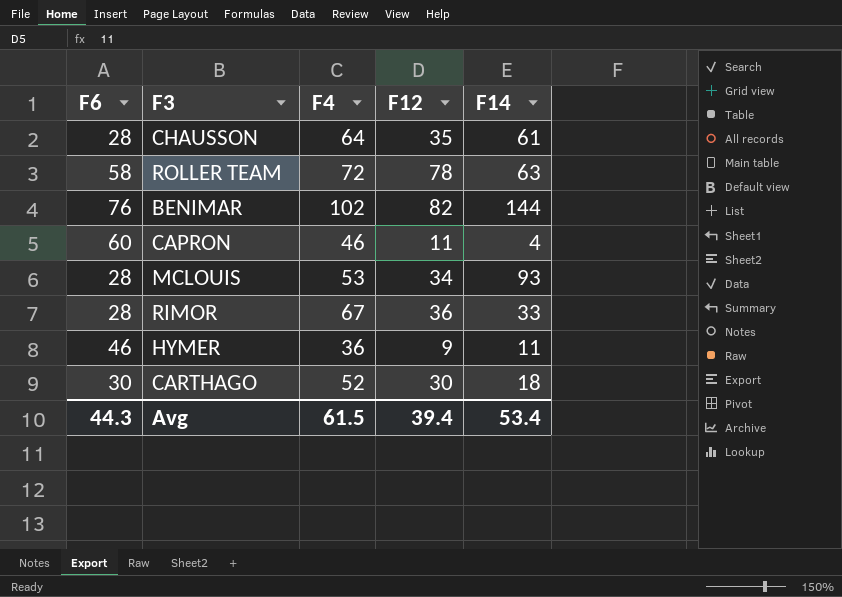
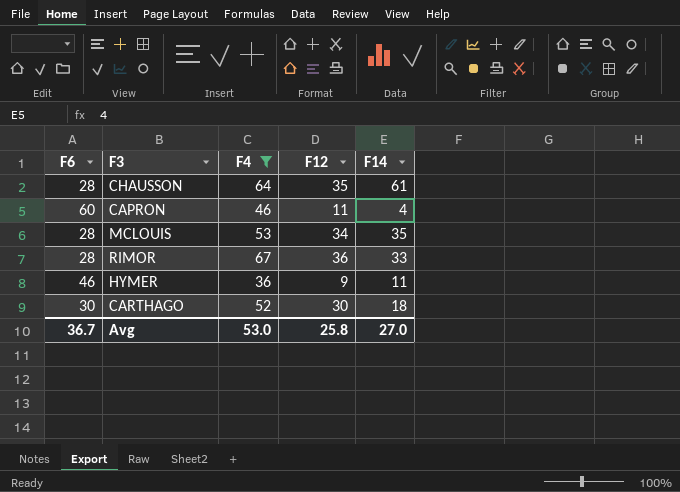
filter: none -> F4 <= 67
MCLOUIS | F14: 93 -> 35
Avg | F6: 44.3 -> 36.7
Avg | F4: 61.5 -> 53.0
Avg | F12: 39.4 -> 25.8
Avg | F14: 53.4 -> 27.0

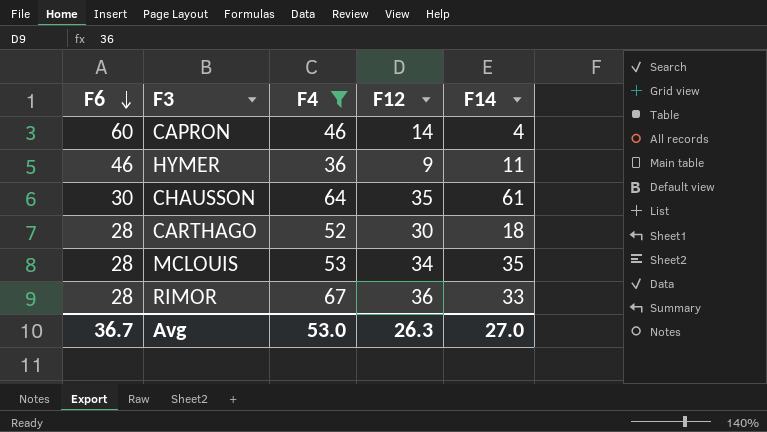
row order: none -> F6 descending
CAPRON | F12: 11 -> 14
CHAUSSON | F6: 28 -> 30
CARTHAGO | F6: 30 -> 28
Avg | F12: 25.8 -> 26.3

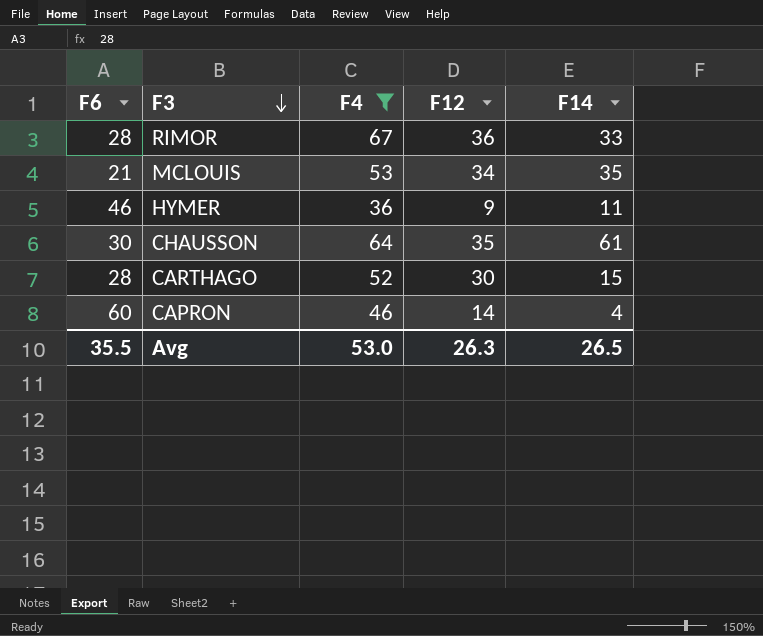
row order: F6 descending -> F3 descending
MCLOUIS | F6: 28 -> 21
CARTHAGO | F14: 18 -> 15
Avg | F6: 36.7 -> 35.5
Avg | F14: 27.0 -> 26.5

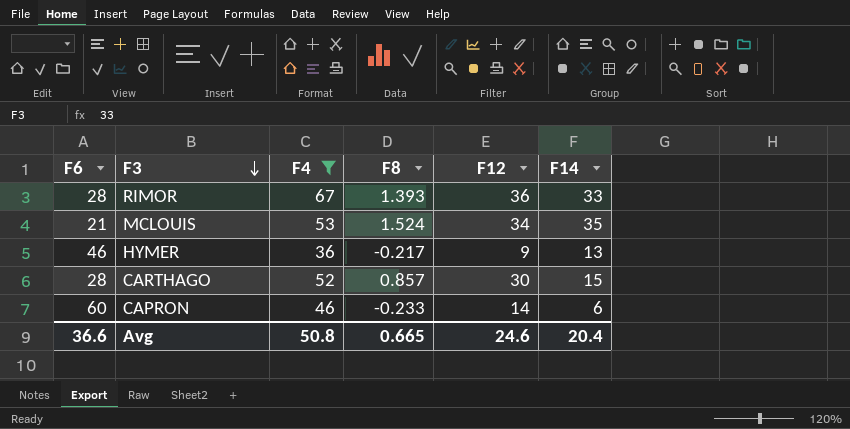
column F8 | formula: none -> ([F4] - [F6]) / [F6]
row CHAUSSON: 30 | 64 | 35 | 61 -> none
HYMER | F14: 11 -> 13
CAPRON | F14: 4 -> 6
Avg | F6: 35.5 -> 36.6
Avg | F4: 53.0 -> 50.8
Avg | F12: 26.3 -> 24.6
Avg | F14: 26.5 -> 20.4

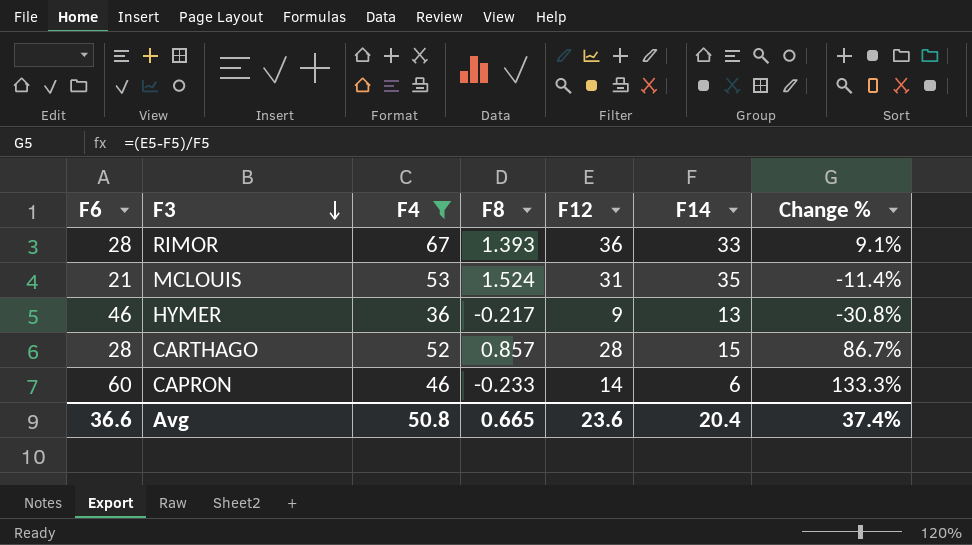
column Change % | formula: none -> ([F12] - [F14]) / [F14]
MCLOUIS | F12: 34 -> 31
CARTHAGO | F12: 30 -> 28
Avg | F12: 24.6 -> 23.6

